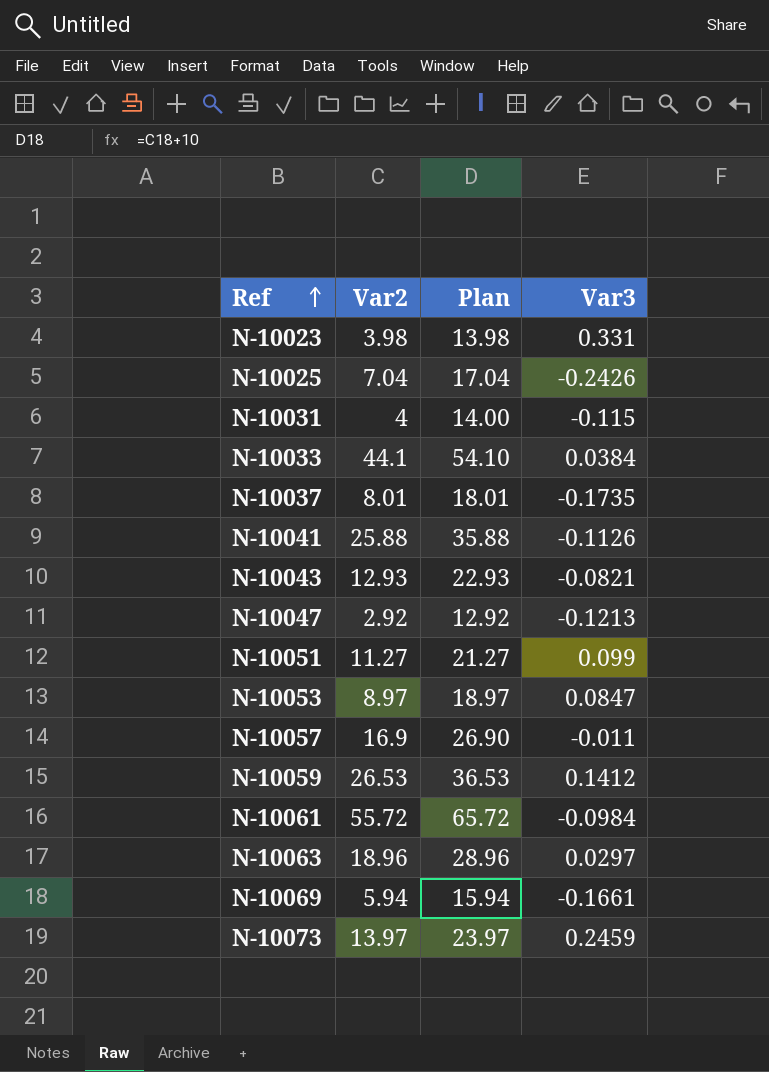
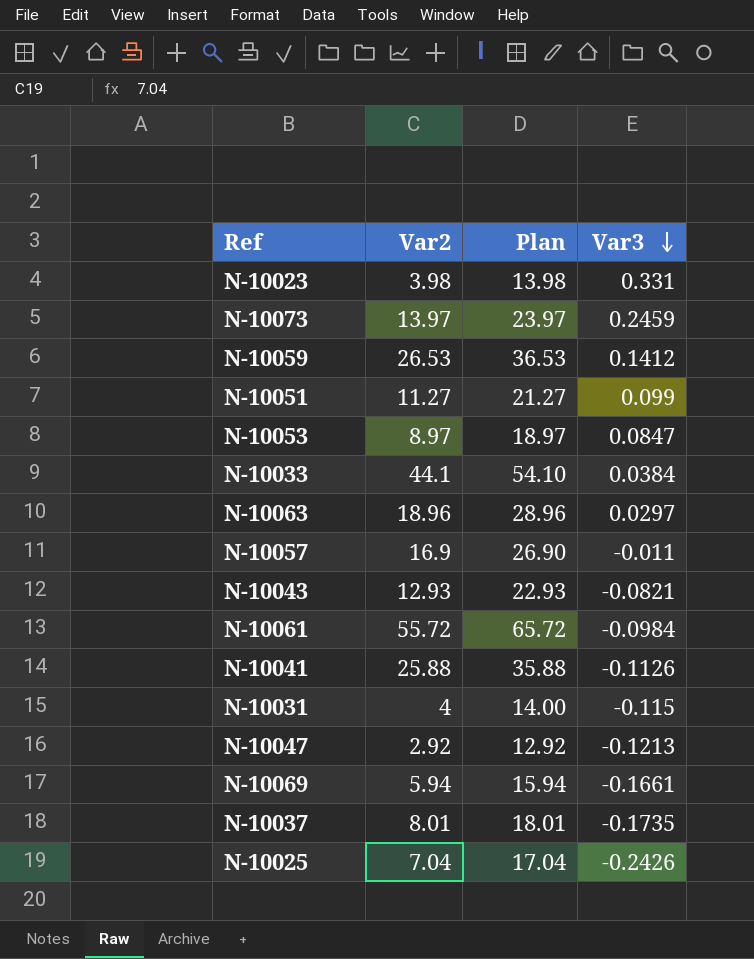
row order: Ref ascending -> Var3 descending

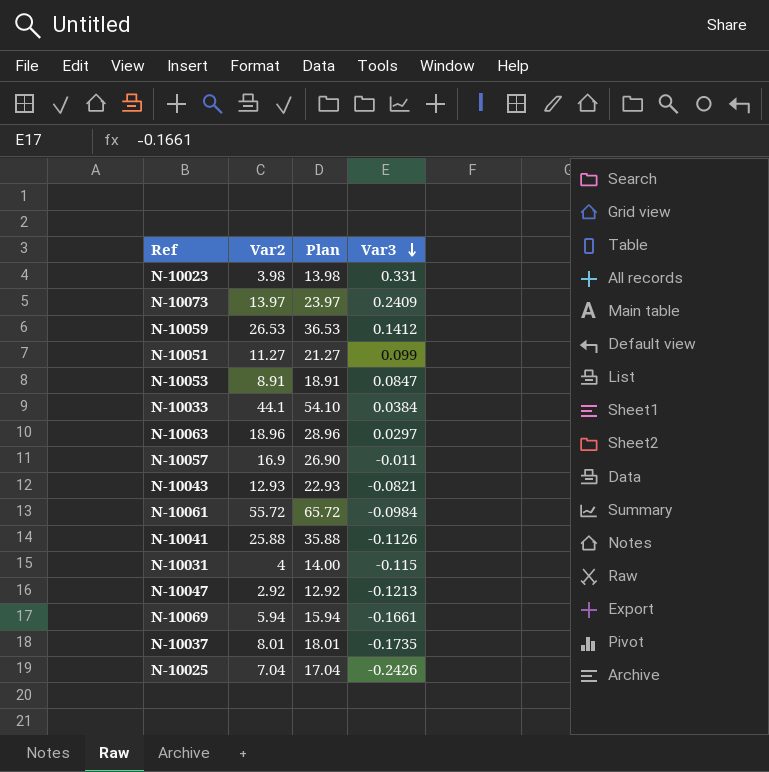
N-10073 | Var3: 0.2459 -> 0.2409
N-10053 | Var2: 8.97 -> 8.91
N-10053 | Plan: 18.97 -> 18.91

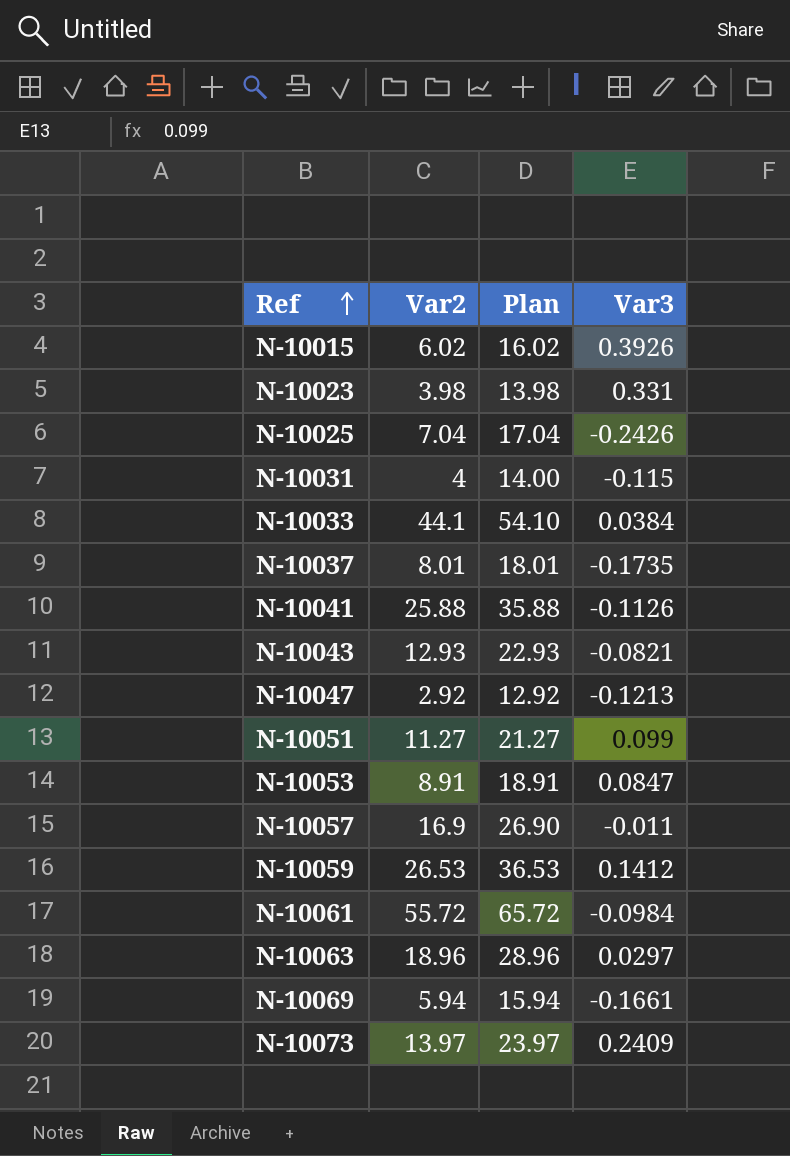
row order: Var3 descending -> Ref ascending
row N-10015: none -> 6.02 | 16.02 | 0.3926

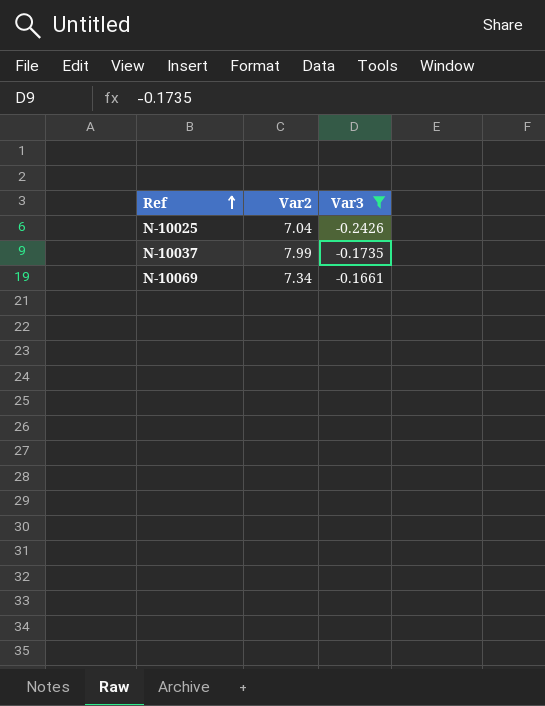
filter: none -> Var3 <= -0.1661
column Plan | formula: [Var2] + 10 -> none
N-10037 | Var2: 8.01 -> 7.99
N-10069 | Var2: 5.94 -> 7.34

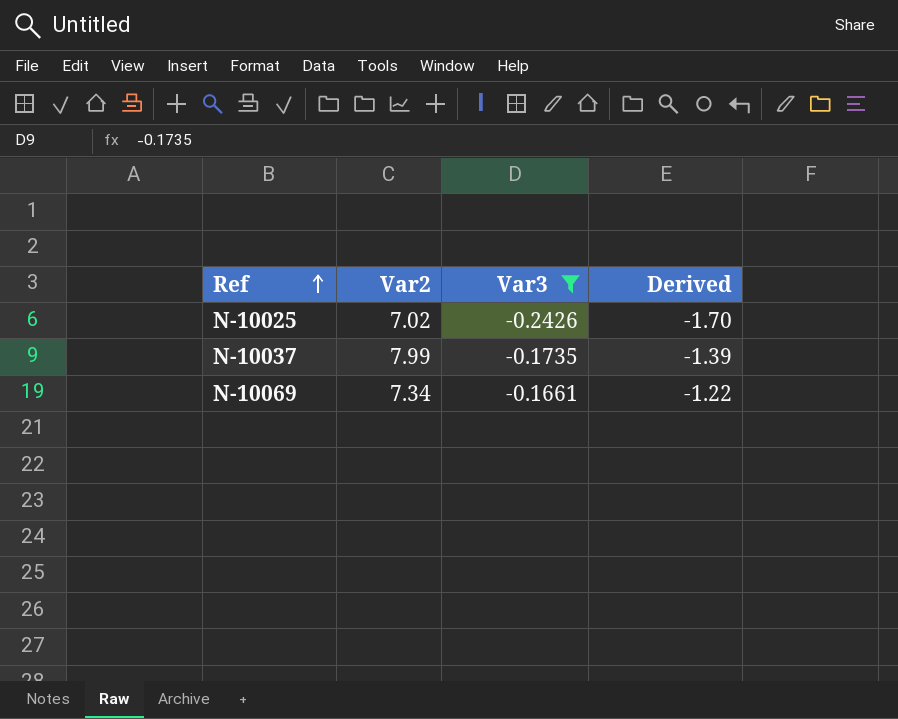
column Derived | formula: none -> [Var2] * [Var3]
N-10025 | Var2: 7.04 -> 7.02

